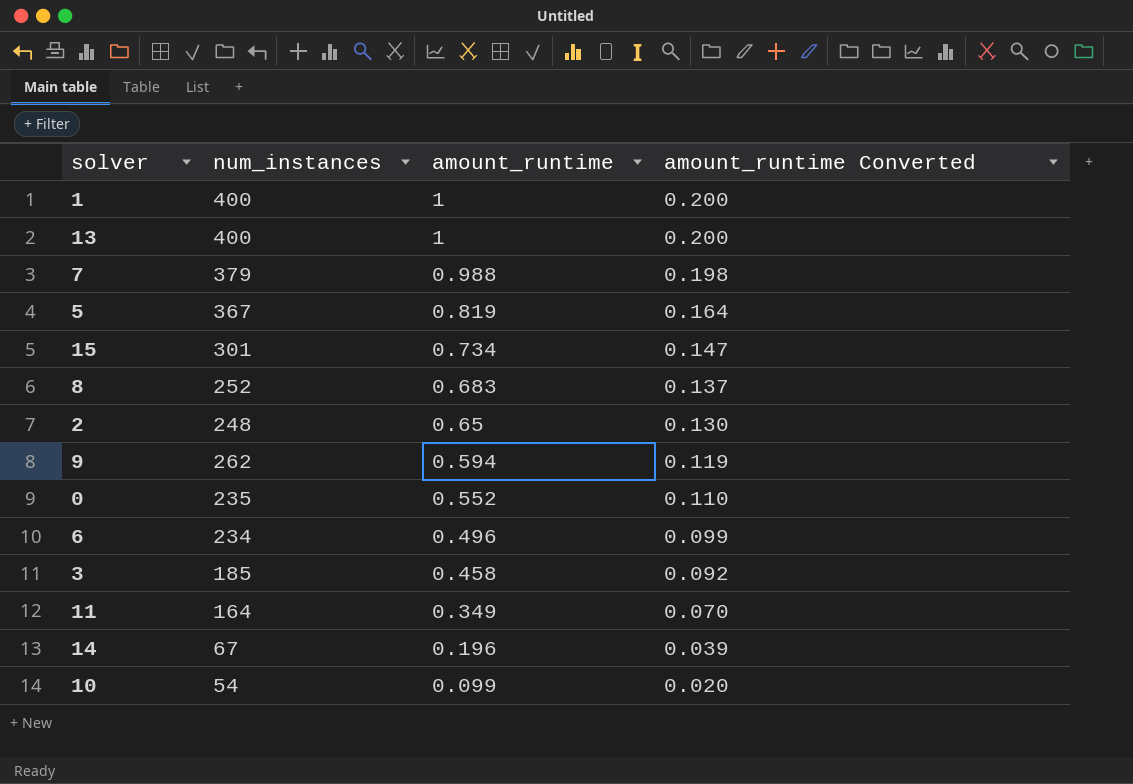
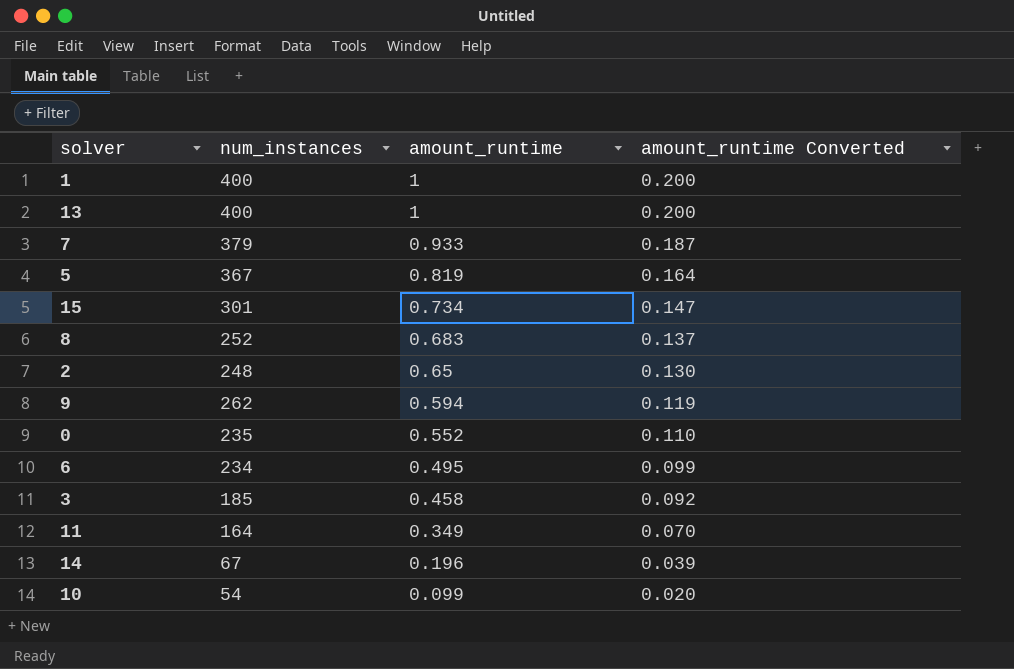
7 | amount_runtime: 0.988 -> 0.933
7 | amount_runtime Converted: 0.198 -> 0.187
6 | amount_runtime: 0.496 -> 0.495

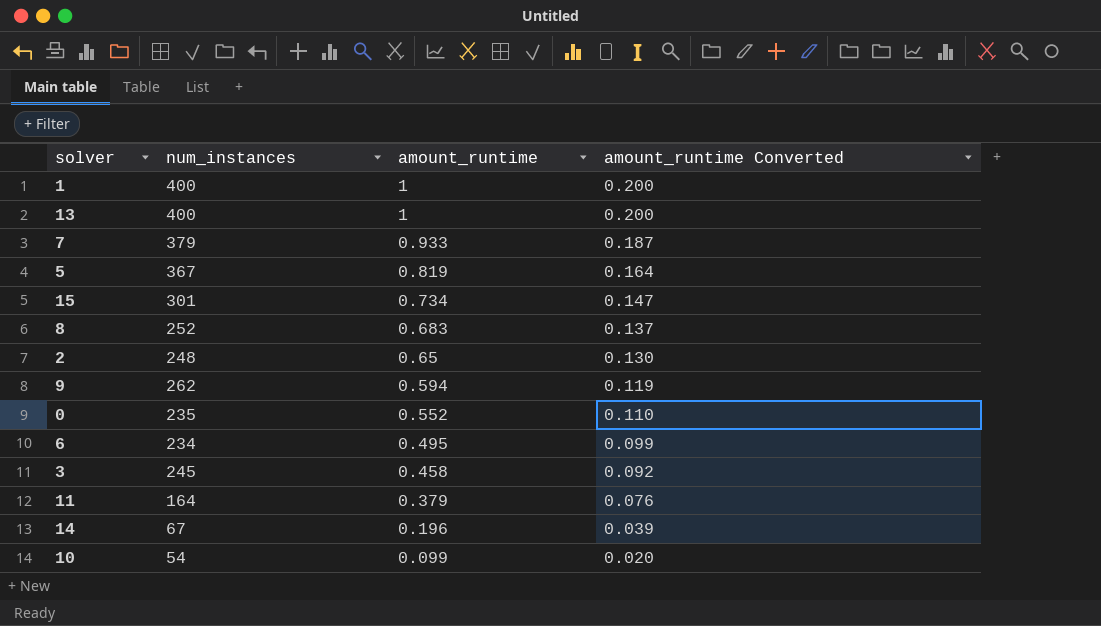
3 | num_instances: 185 -> 245
11 | amount_runtime: 0.349 -> 0.379
11 | amount_runtime Converted: 0.070 -> 0.076

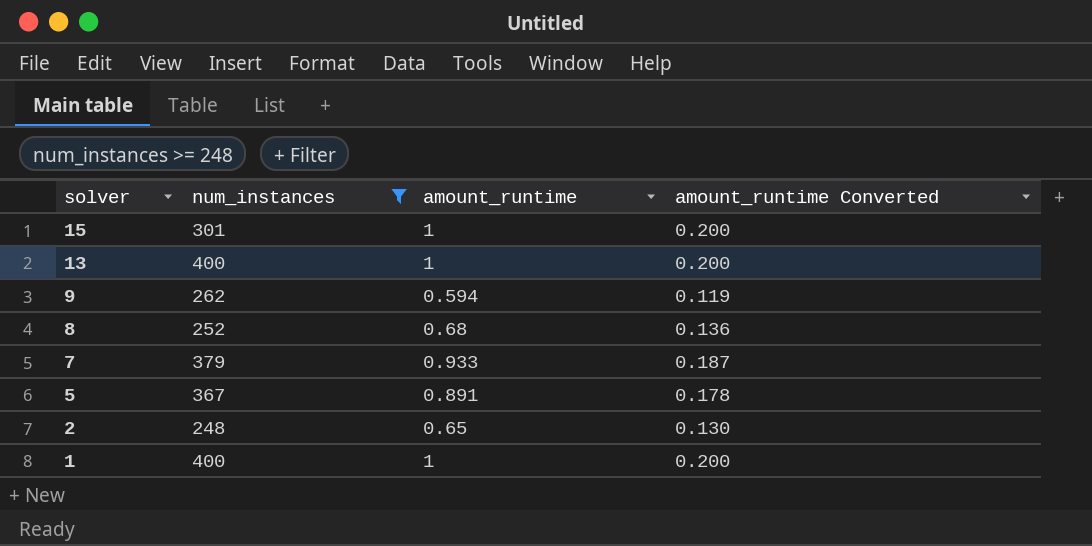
filter: none -> num_instances >= 248
row order: amount_runtime descending -> solver descending
15 | amount_runtime: 0.734 -> 1
15 | amount_runtime Converted: 0.147 -> 0.200
8 | amount_runtime: 0.683 -> 0.68
8 | amount_runtime Converted: 0.137 -> 0.136
5 | amount_runtime: 0.819 -> 0.891
5 | amount_runtime Converted: 0.164 -> 0.178

